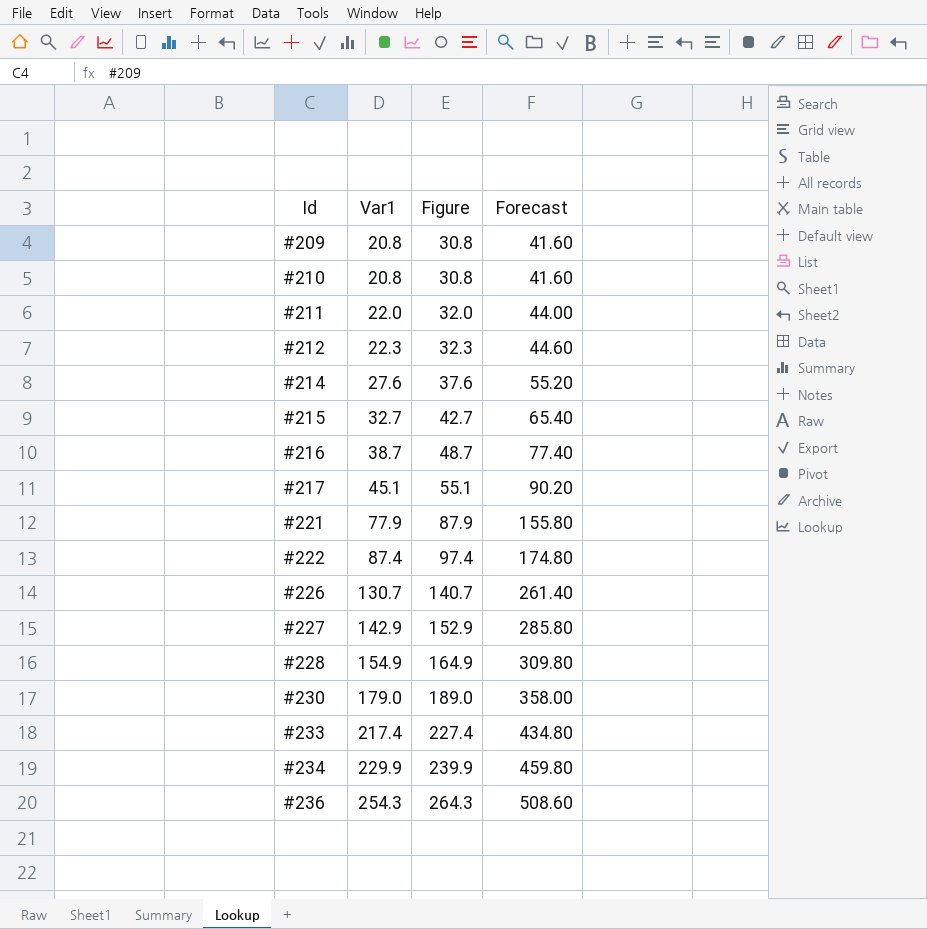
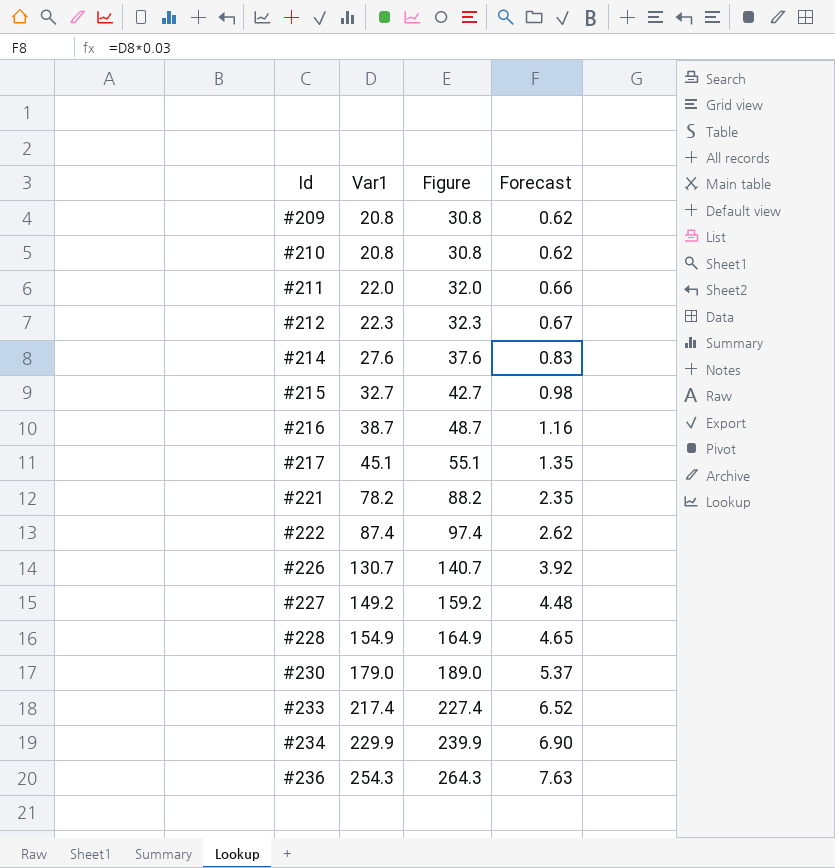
column Forecast | formula: [Var1] * 2 -> [Var1] * 0.03
#221 | Var1: 77.9 -> 78.2
#221 | Figure: 87.9 -> 88.2
#227 | Var1: 142.9 -> 149.2
#227 | Figure: 152.9 -> 159.2

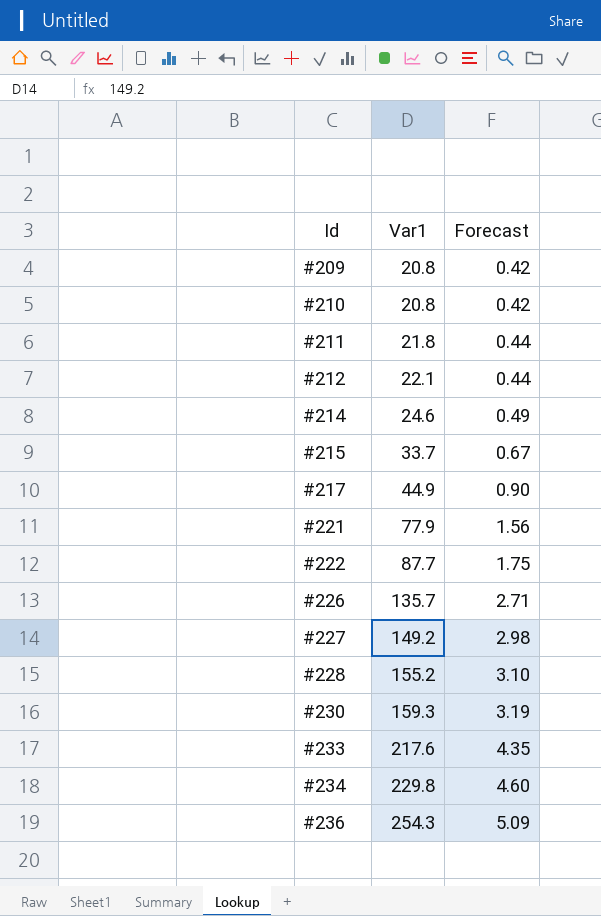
column Figure | formula: [Var1] + 10 -> none
column Forecast | formula: [Var1] * 0.03 -> [Var1] * 0.02
row #216: 38.7 | 48.7 | 1.16 -> none
#211 | Var1: 22.0 -> 21.8
#212 | Var1: 22.3 -> 22.1
#214 | Var1: 27.6 -> 24.6
#215 | Var1: 32.7 -> 33.7
#217 | Var1: 45.1 -> 44.9
#221 | Var1: 78.2 -> 77.9
#222 | Var1: 87.4 -> 87.7
#226 | Var1: 130.7 -> 135.7
#228 | Var1: 154.9 -> 155.2
#230 | Var1: 179.0 -> 159.3
#233 | Var1: 217.4 -> 217.6
#234 | Var1: 229.9 -> 229.8

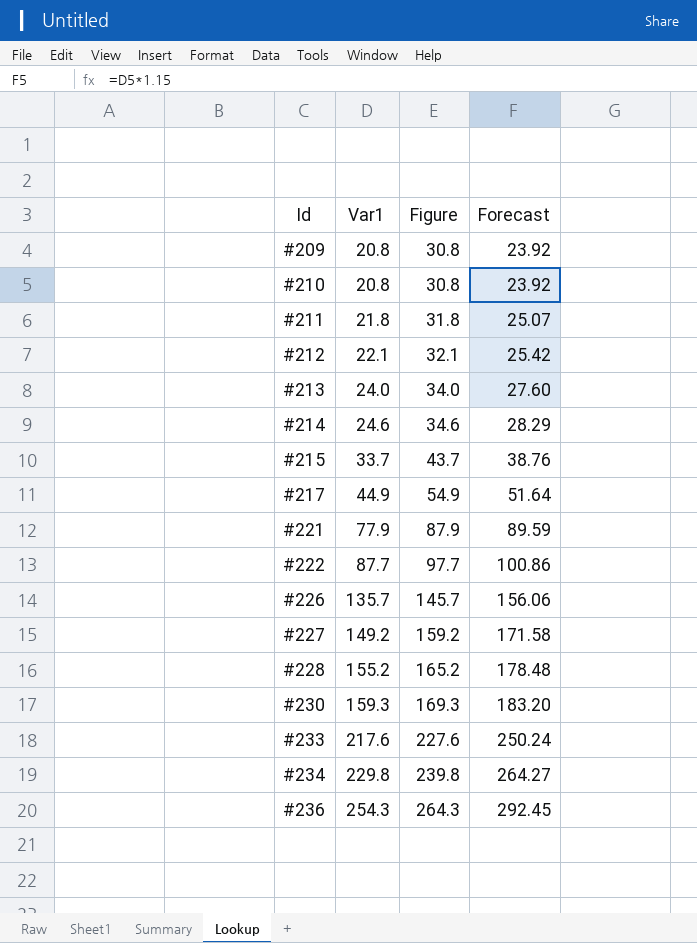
column Figure | formula: none -> [Var1] + 10
column Forecast | formula: [Var1] * 0.02 -> [Var1] * 1.15
row #213: none -> 24.0 | 34.0 | 27.60

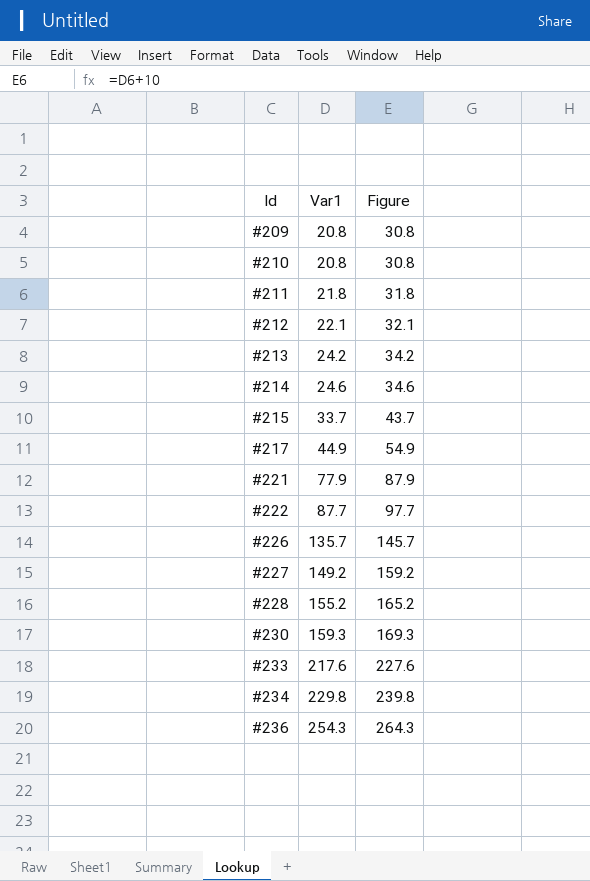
column Forecast | formula: [Var1] * 1.15 -> none
#213 | Var1: 24.0 -> 24.2
#213 | Figure: 34.0 -> 34.2

